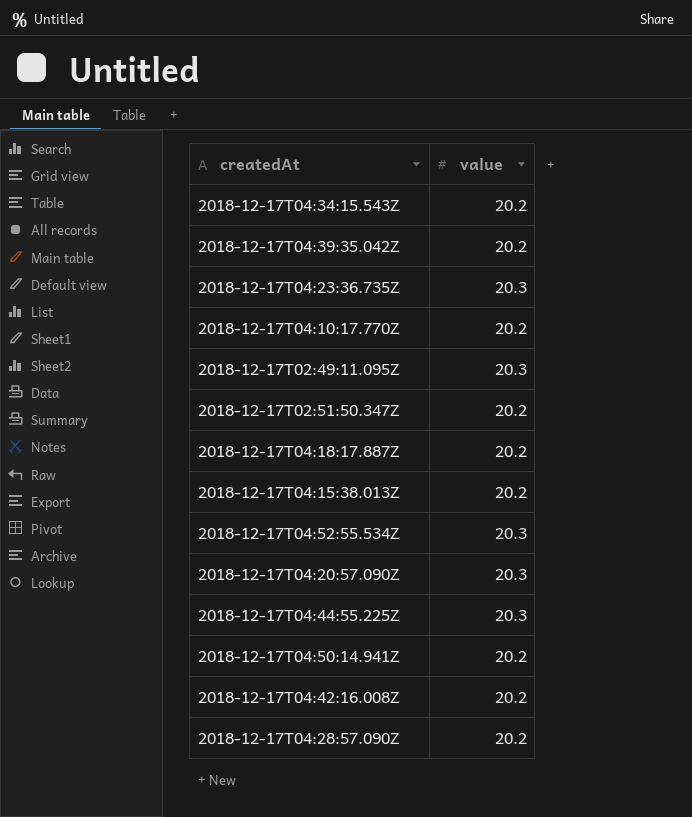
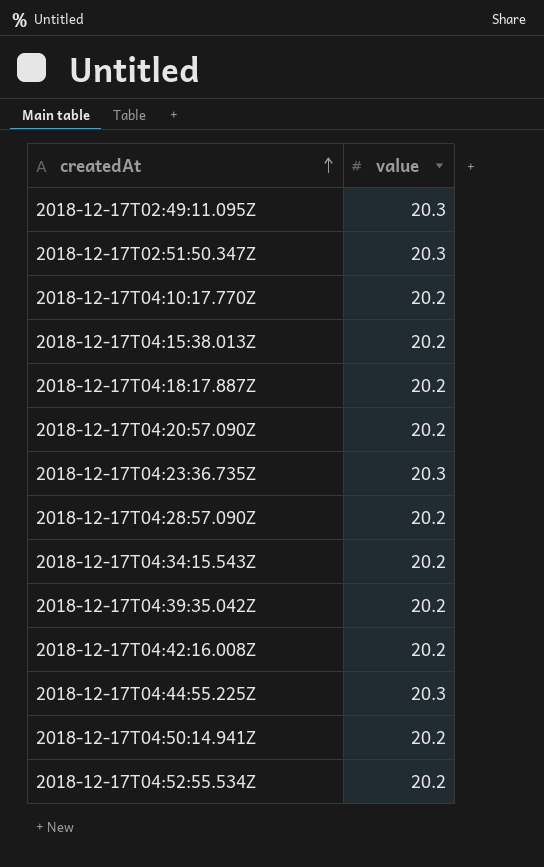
row order: none -> createdAt ascending
2018-12-17T02:51:50.347Z | value: 20.2 -> 20.3
2018-12-17T04:20:57.090Z | value: 20.3 -> 20.2
2018-12-17T04:52:55.534Z | value: 20.3 -> 20.2

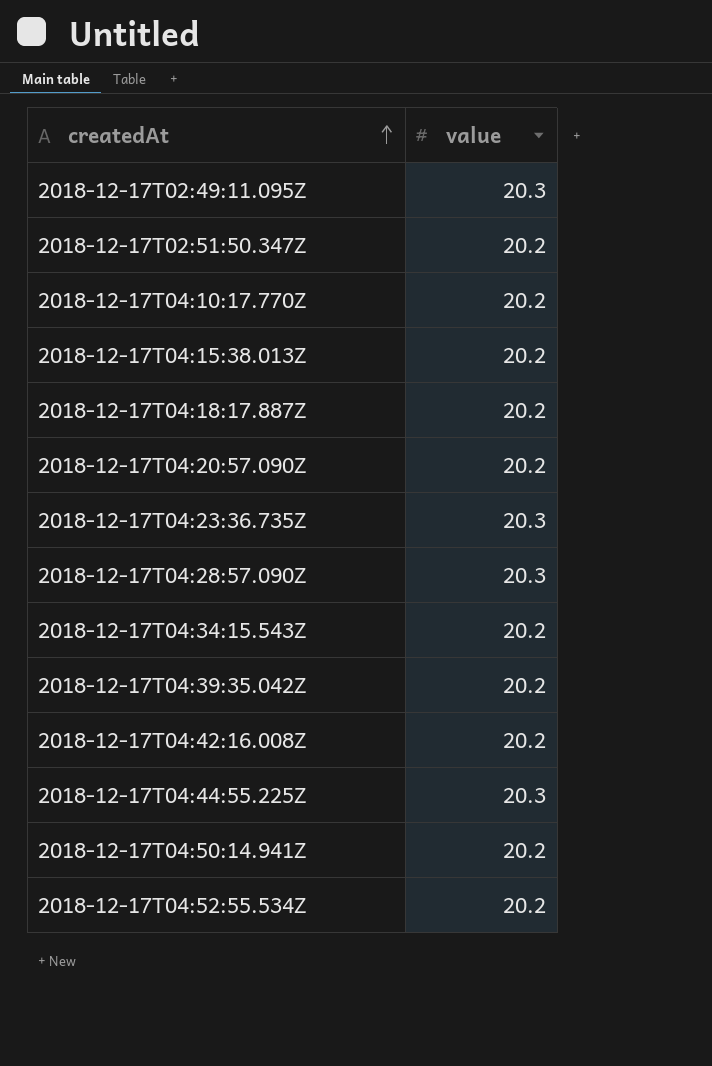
2018-12-17T02:51:50.347Z | value: 20.3 -> 20.2
2018-12-17T04:28:57.090Z | value: 20.2 -> 20.3

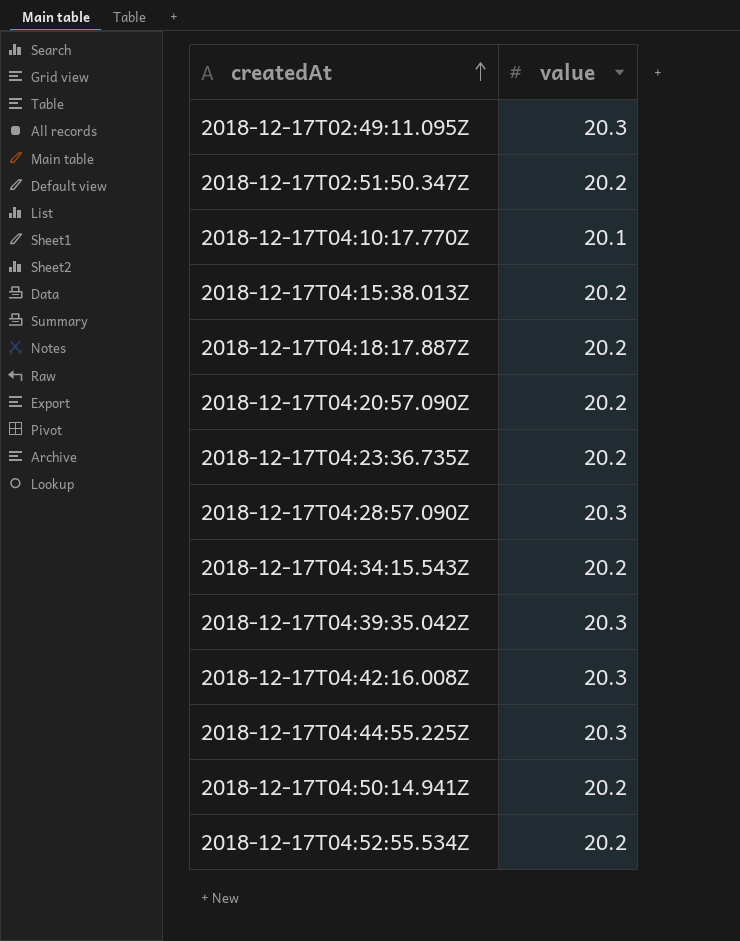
2018-12-17T04:10:17.770Z | value: 20.2 -> 20.1
2018-12-17T04:23:36.735Z | value: 20.3 -> 20.2
2018-12-17T04:39:35.042Z | value: 20.2 -> 20.3
2018-12-17T04:42:16.008Z | value: 20.2 -> 20.3

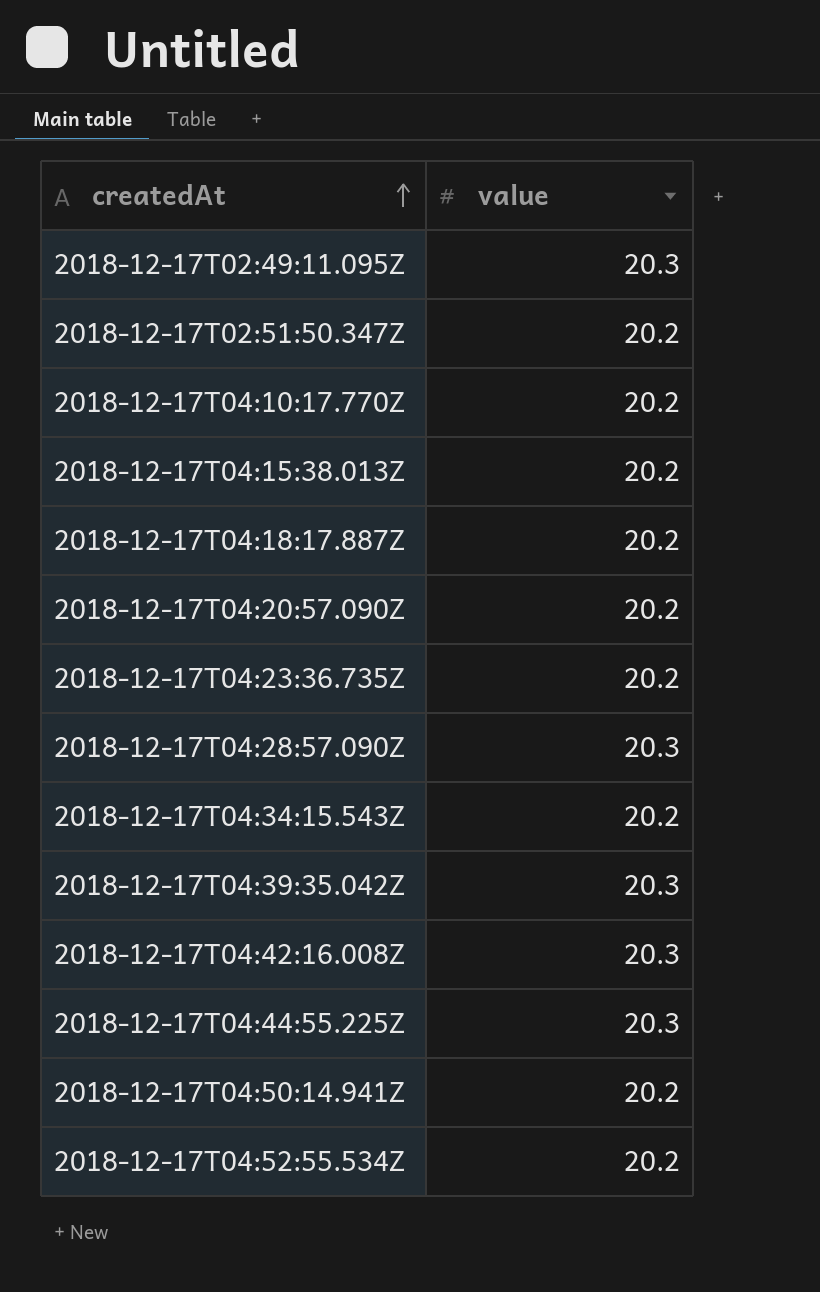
2018-12-17T04:10:17.770Z | value: 20.1 -> 20.2

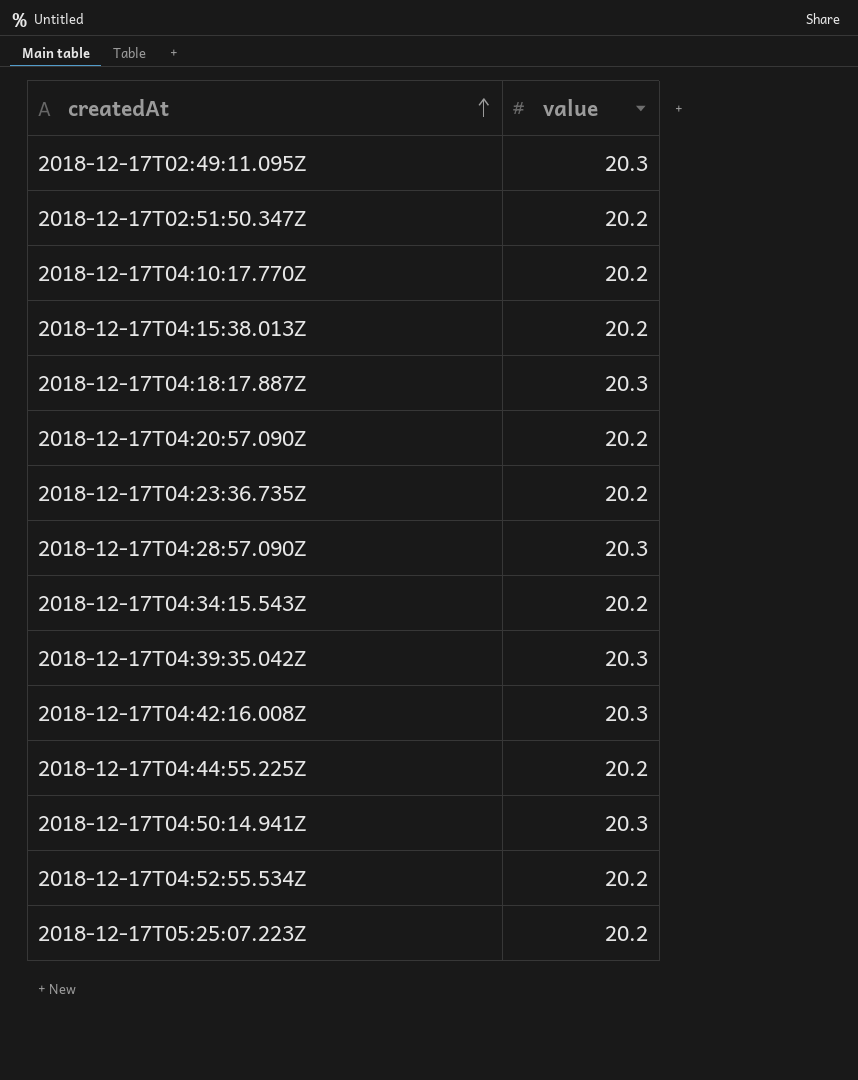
2018-12-17T04:18:17.887Z | value: 20.2 -> 20.3
2018-12-17T04:44:55.225Z | value: 20.3 -> 20.2
2018-12-17T04:50:14.941Z | value: 20.2 -> 20.3
row 2018-12-17T05:25:07.223Z: none -> 20.2

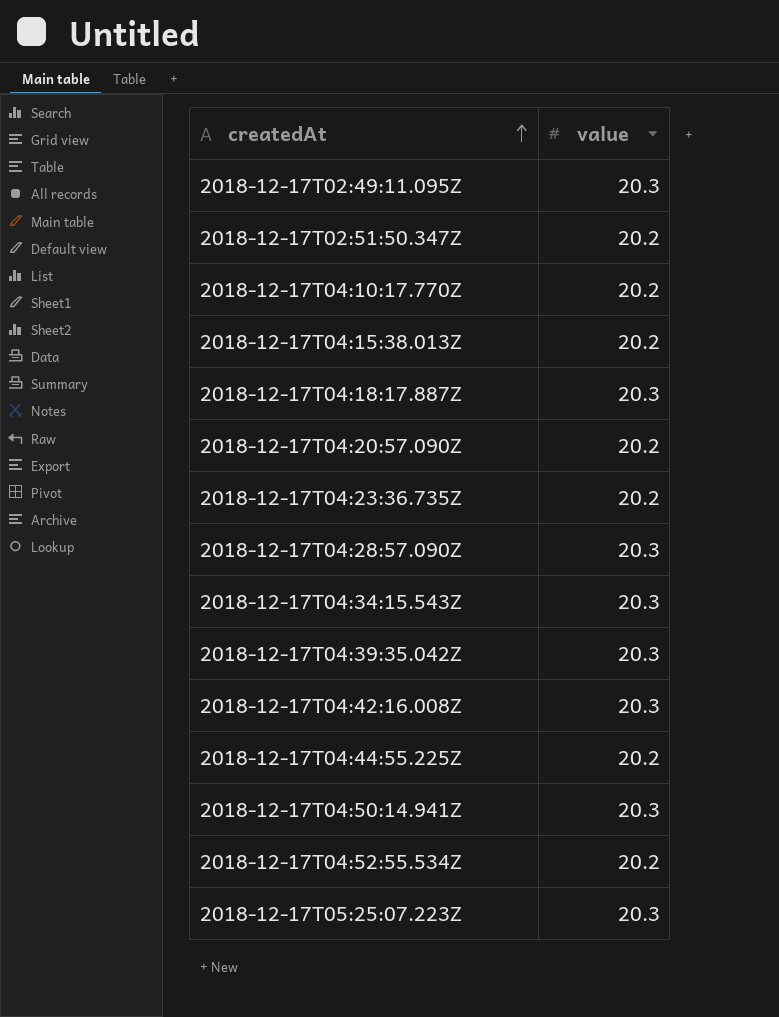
2018-12-17T04:34:15.543Z | value: 20.2 -> 20.3
2018-12-17T05:25:07.223Z | value: 20.2 -> 20.3

